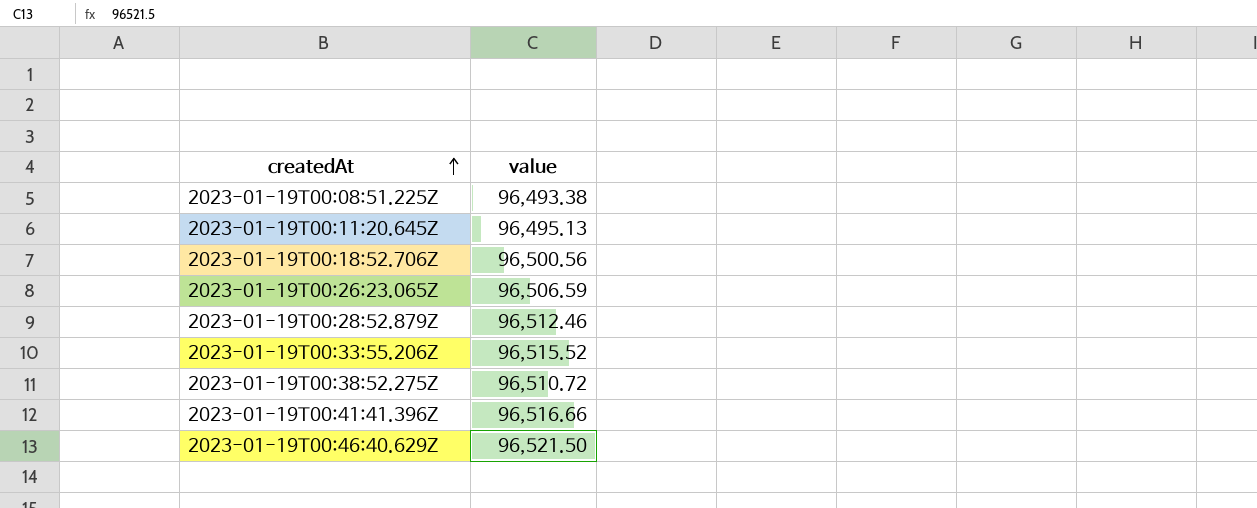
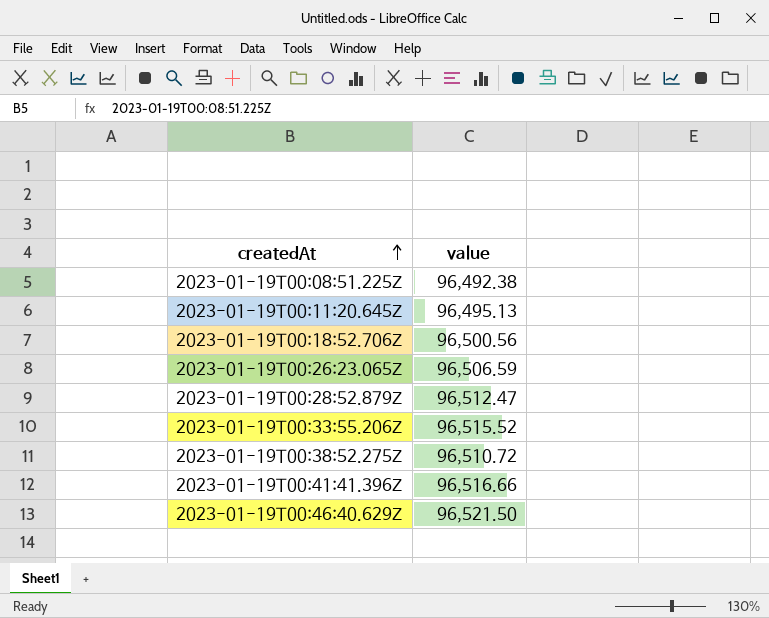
2023-01-19T00:08:51.225Z | value: 96,493.38 -> 96,492.38
2023-01-19T00:28:52.879Z | value: 96,512.46 -> 96,512.47

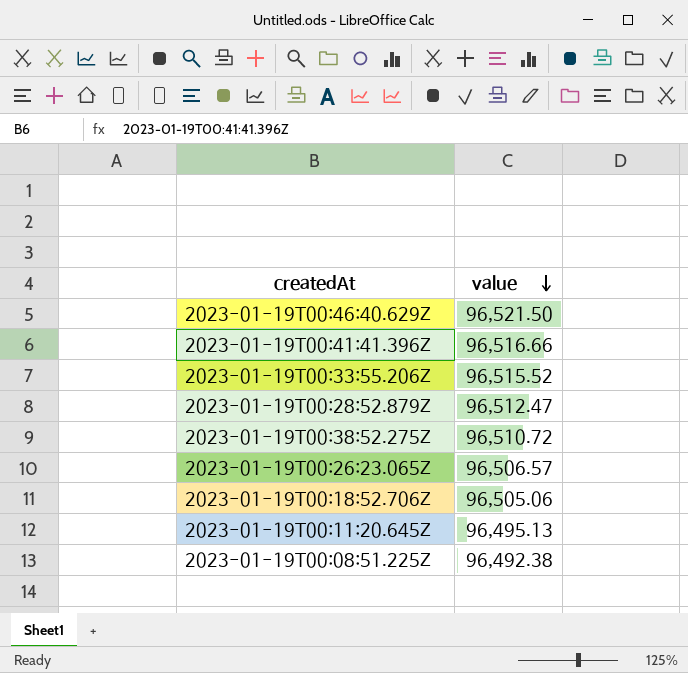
row order: createdAt ascending -> value descending
2023-01-19T00:26:23.065Z | value: 96,506.59 -> 96,506.57
2023-01-19T00:18:52.706Z | value: 96,500.56 -> 96,505.06

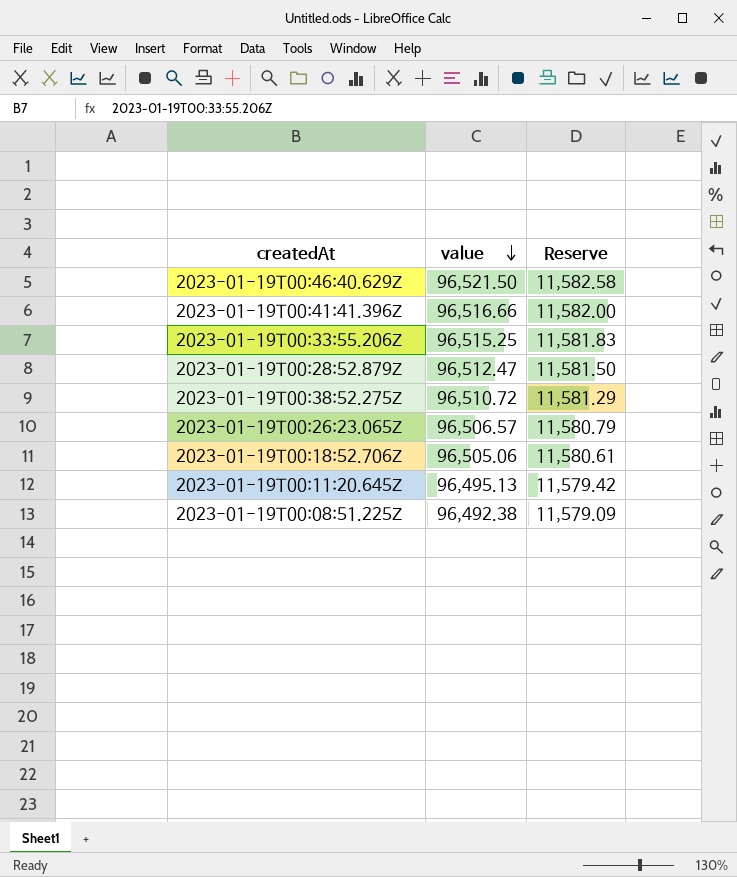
column Reserve | formula: none -> [value] * 0.12
2023-01-19T00:33:55.206Z | value: 96,515.52 -> 96,515.25

